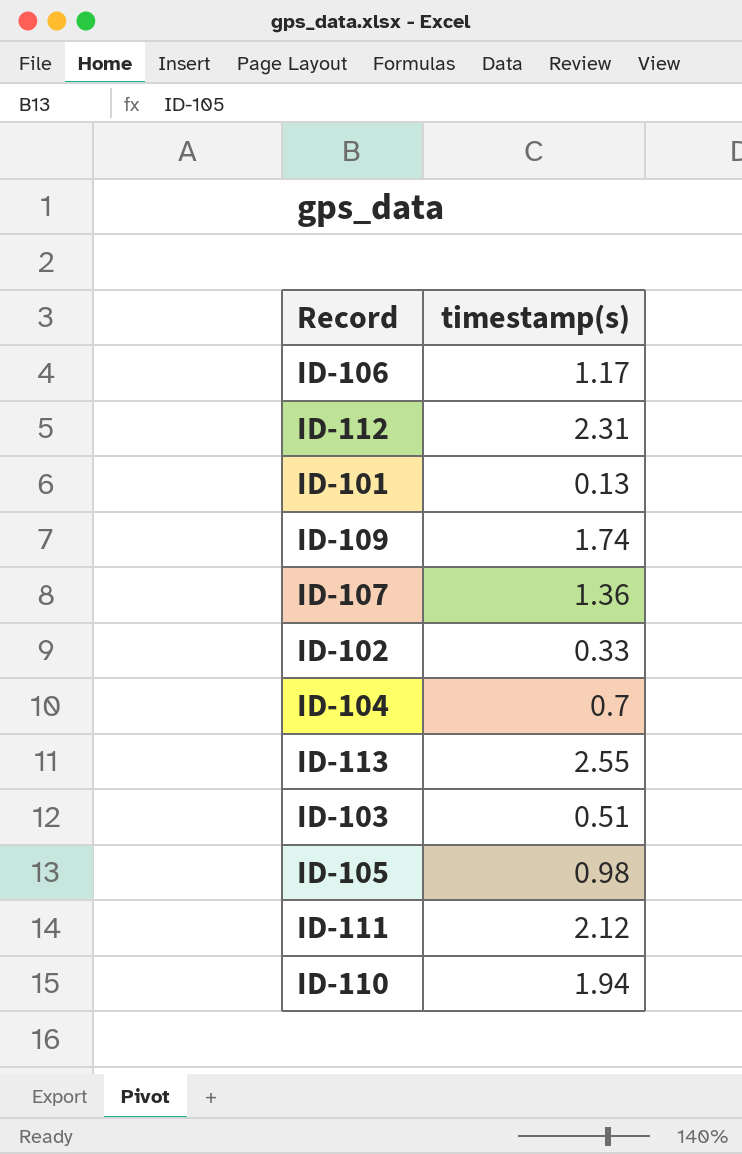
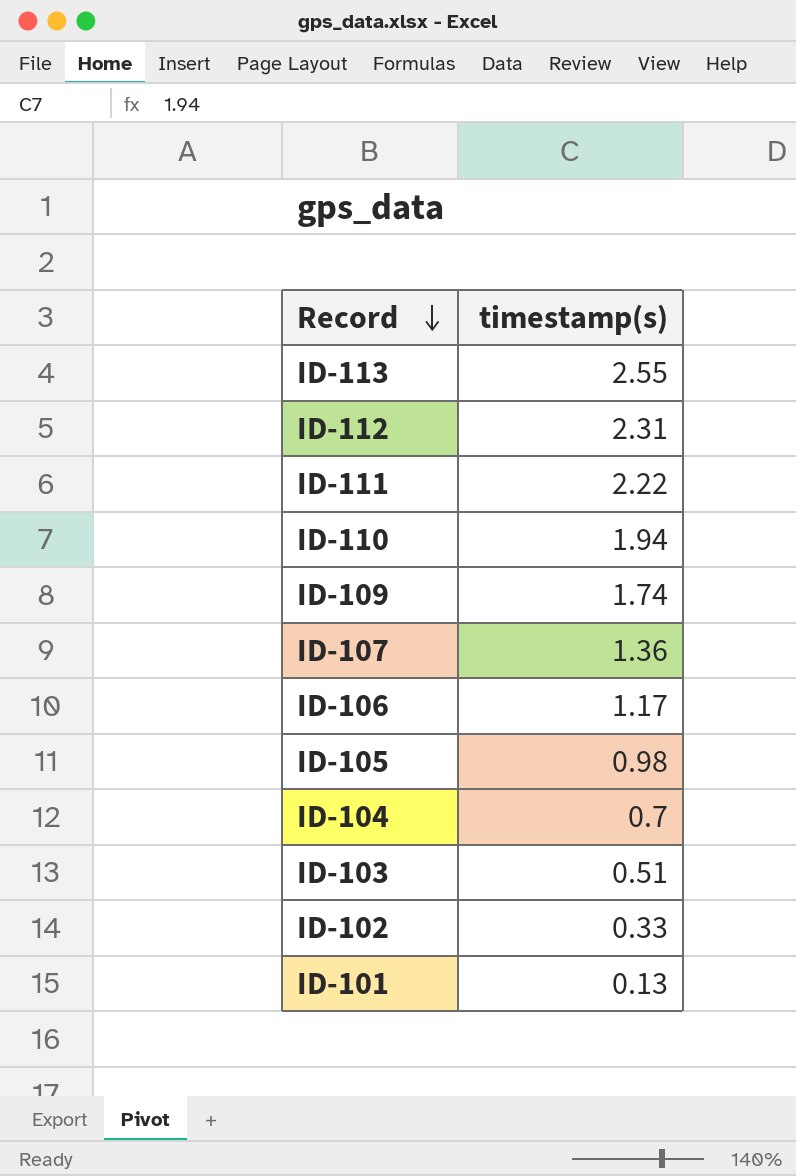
row order: none -> Record descending
ID-111 | timestamp(s): 2.12 -> 2.22

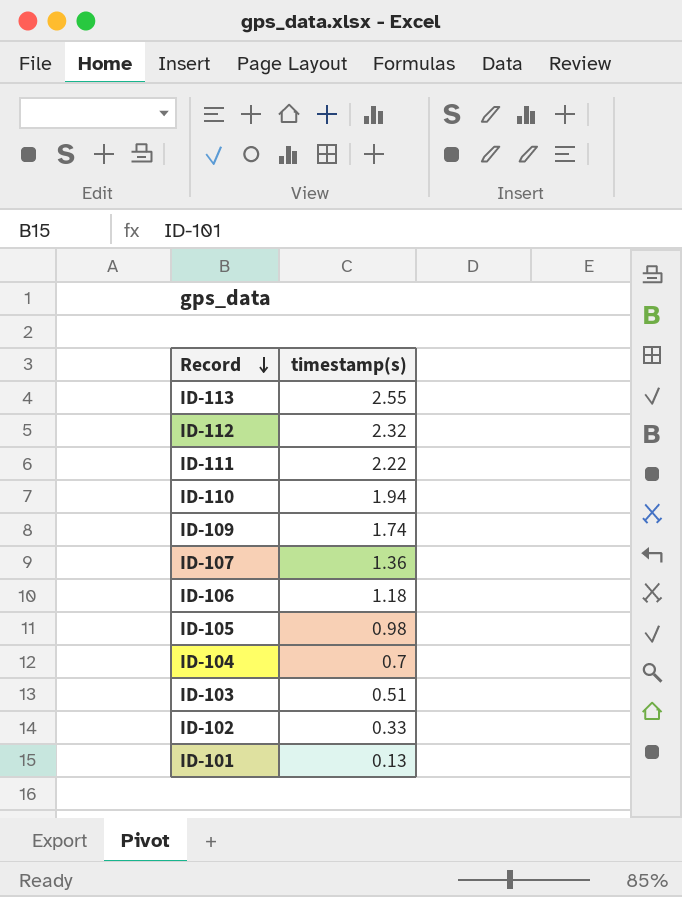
ID-112 | timestamp(s): 2.31 -> 2.32
ID-106 | timestamp(s): 1.17 -> 1.18

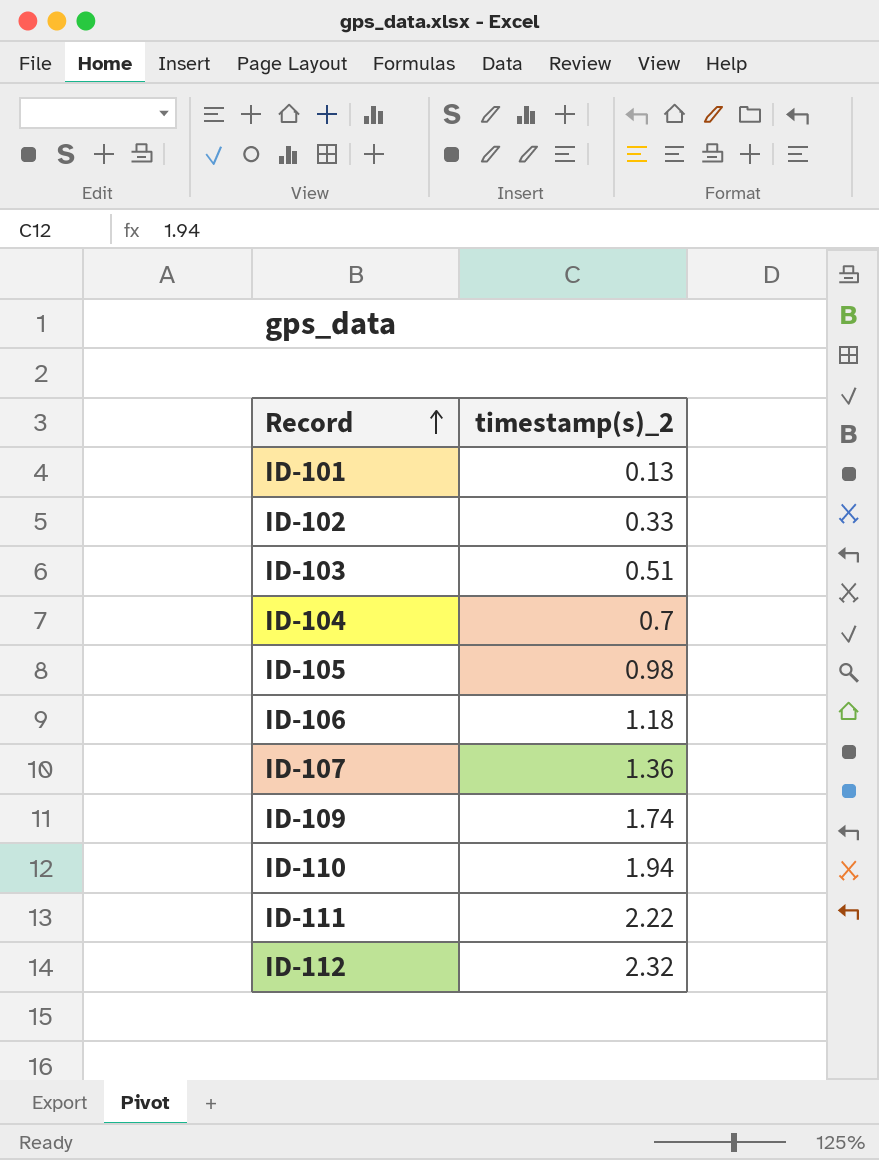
row order: Record descending -> Record ascending
column name: timestamp(s) -> timestamp(s)_2
row ID-113: 2.55 -> none

